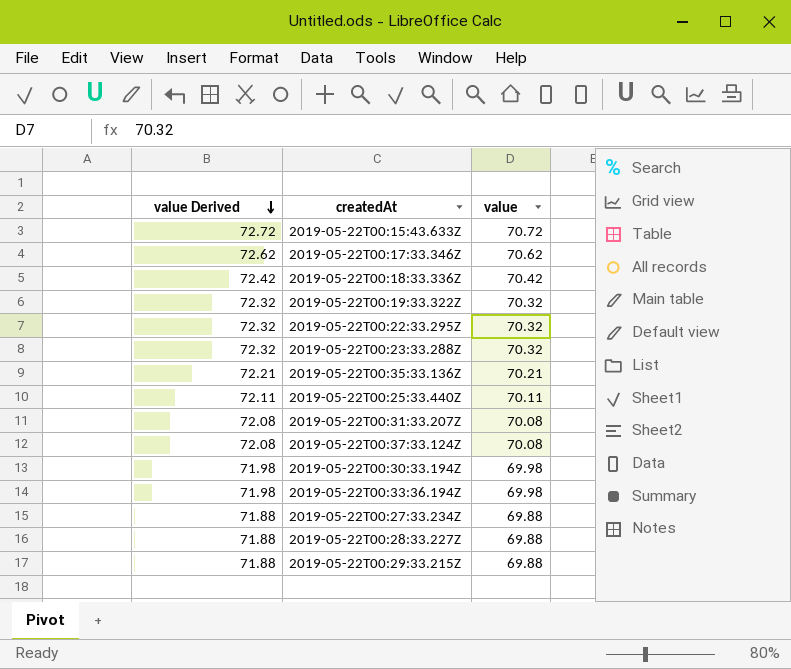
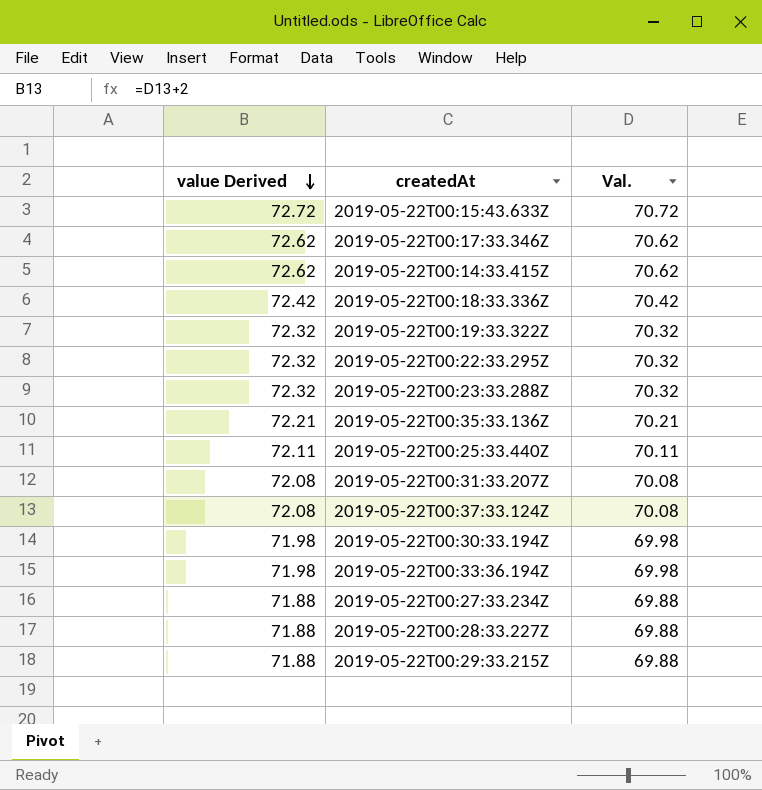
column name: value -> Val.
row 2019-05-22T00:14:33.415Z: none -> 72.62 | 70.62

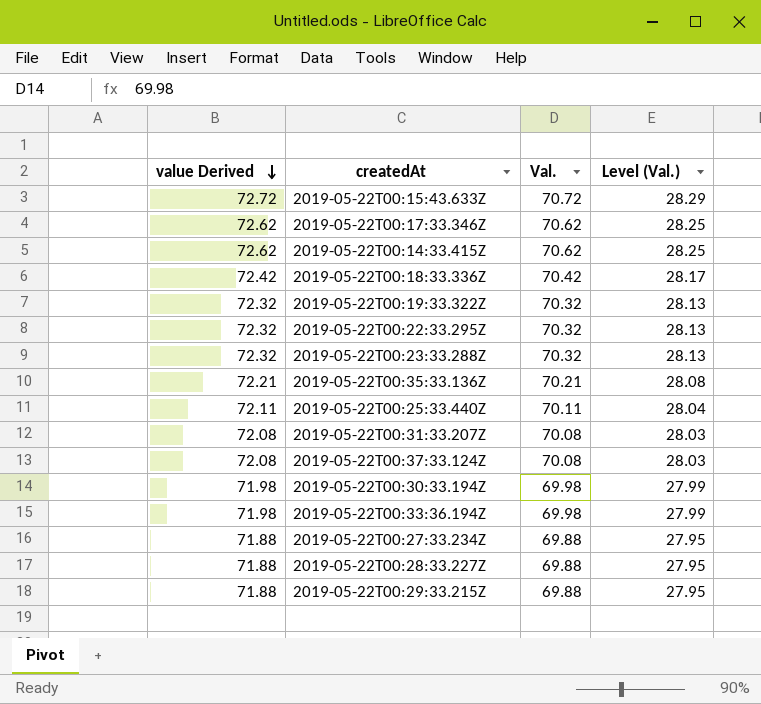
column Level (Val.) | formula: none -> [Val.] * 0.4

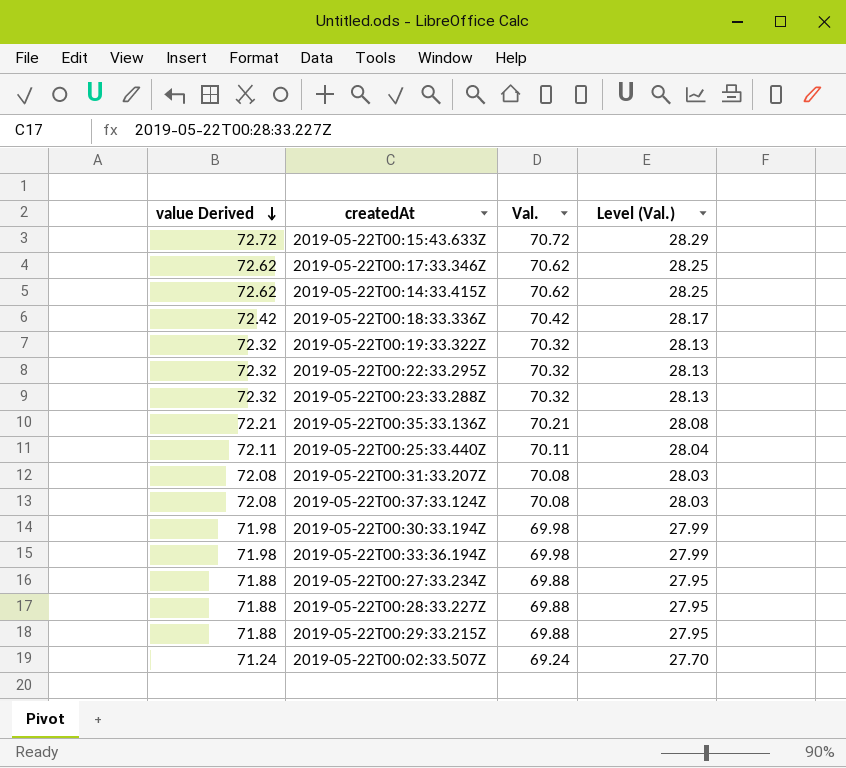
row 2019-05-22T00:02:33.507Z: none -> 71.24 | 69.24 | 27.70

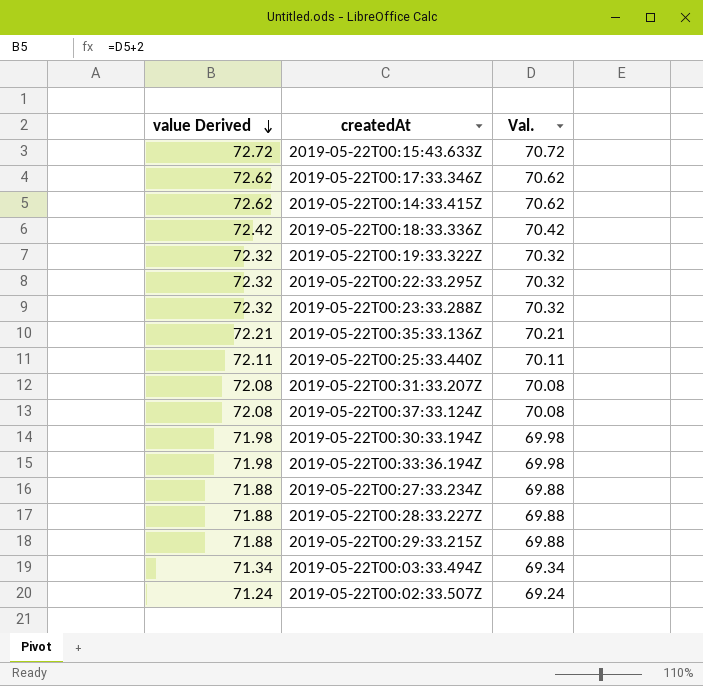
column Level (Val.) | formula: [Val.] * 0.4 -> none
row 2019-05-22T00:03:33.494Z: none -> 71.34 | 69.34

